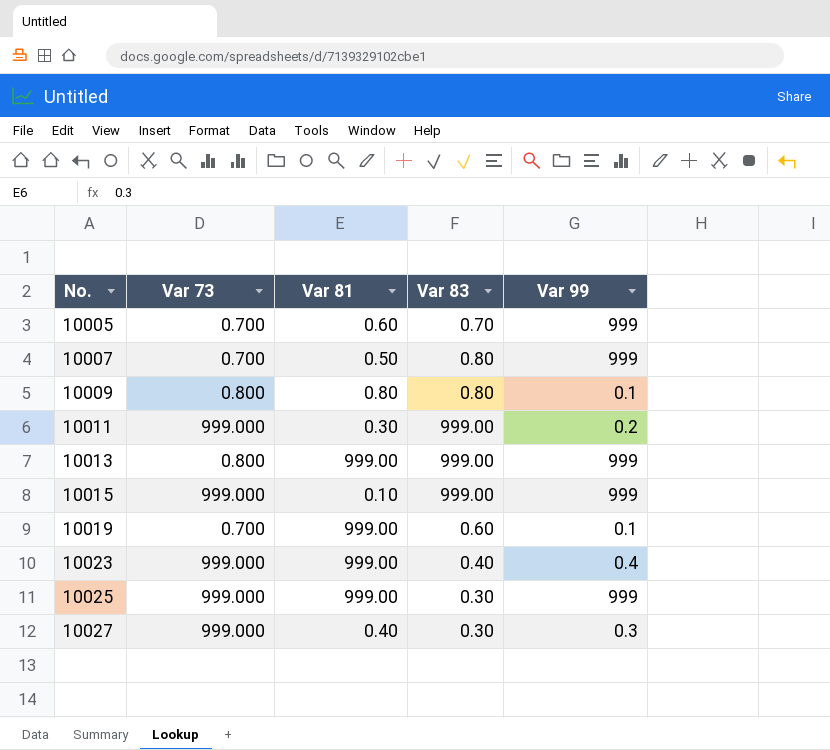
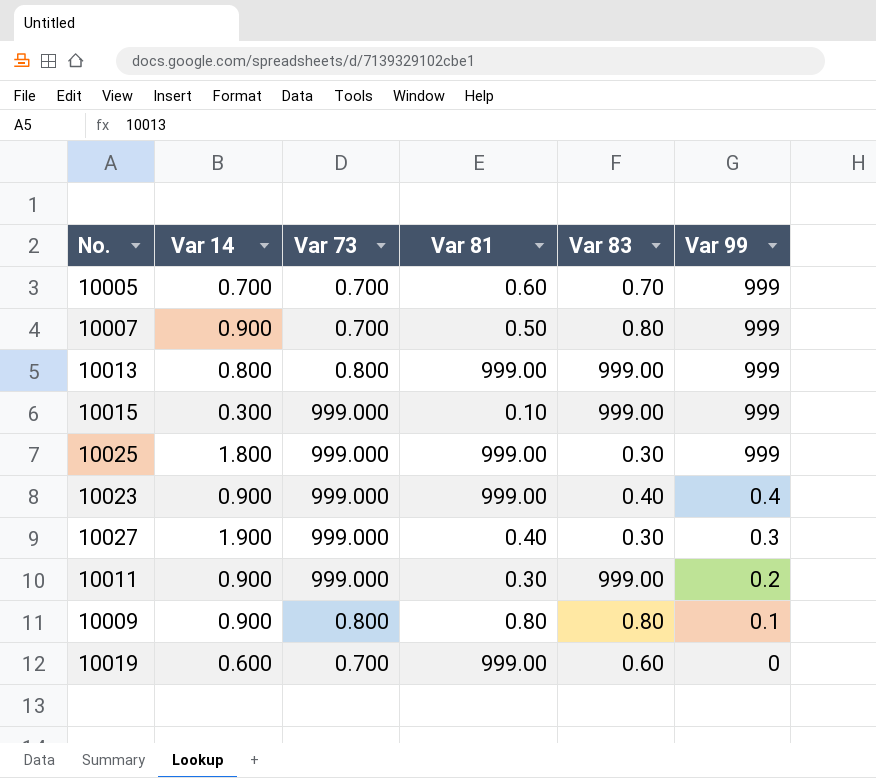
row order: No. ascending -> Var 99 descending
column Var 14 | position: none -> 2
10019 | Var 99: 0.1 -> 0

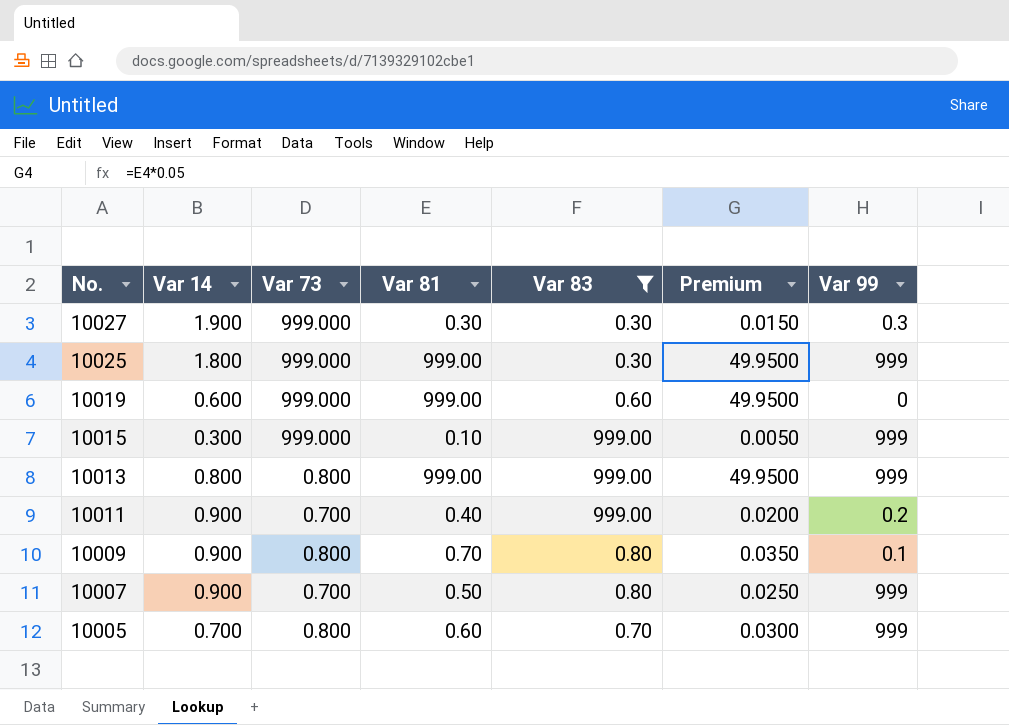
filter: none -> Var 83 != 0.40
row order: Var 99 descending -> No. descending
column Premium | formula: none -> [Var 81] * 0.05
10027 | Var 81: 0.40 -> 0.30
10019 | Var 73: 0.700 -> 999.000
10011 | Var 73: 999.000 -> 0.700
10011 | Var 81: 0.30 -> 0.40
10009 | Var 81: 0.80 -> 0.70
10005 | Var 73: 0.700 -> 0.800

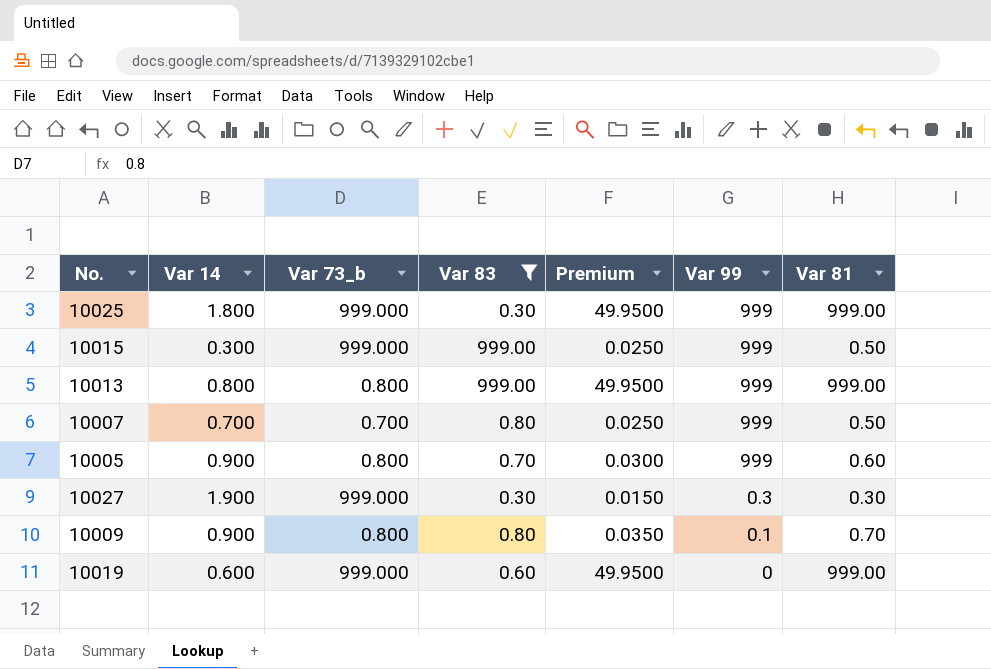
row order: No. descending -> Var 99 descending
column name: Var 73 -> Var 73_b
column Var 81 | position: 4 -> 7
row 10011: 0.900 | 0.700 | 0.40 | 999.00 | 0.0200 | 0.2 -> none
10015 | Premium: 0.0050 -> 0.0250
10015 | Var 81: 0.10 -> 0.50
10007 | Var 14: 0.900 -> 0.700
10005 | Var 14: 0.700 -> 0.900

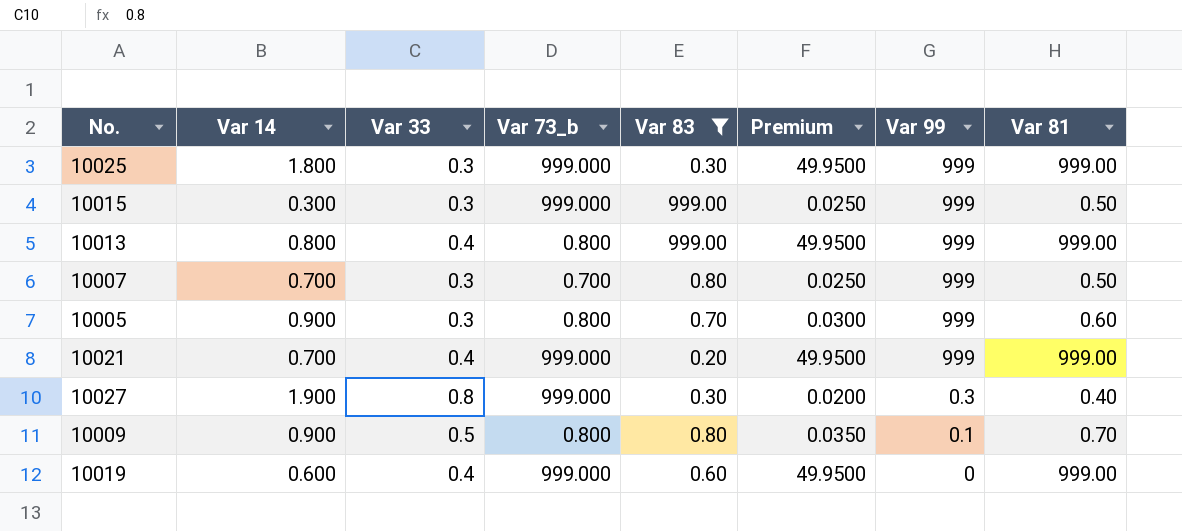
column Var 33 | position: none -> 3
row 10021: none -> 0.700 | 0.4 | 999.000 | 0.20 | 49.9500 | 999 | 999.00
10027 | Premium: 0.0150 -> 0.0200
10027 | Var 81: 0.30 -> 0.40

